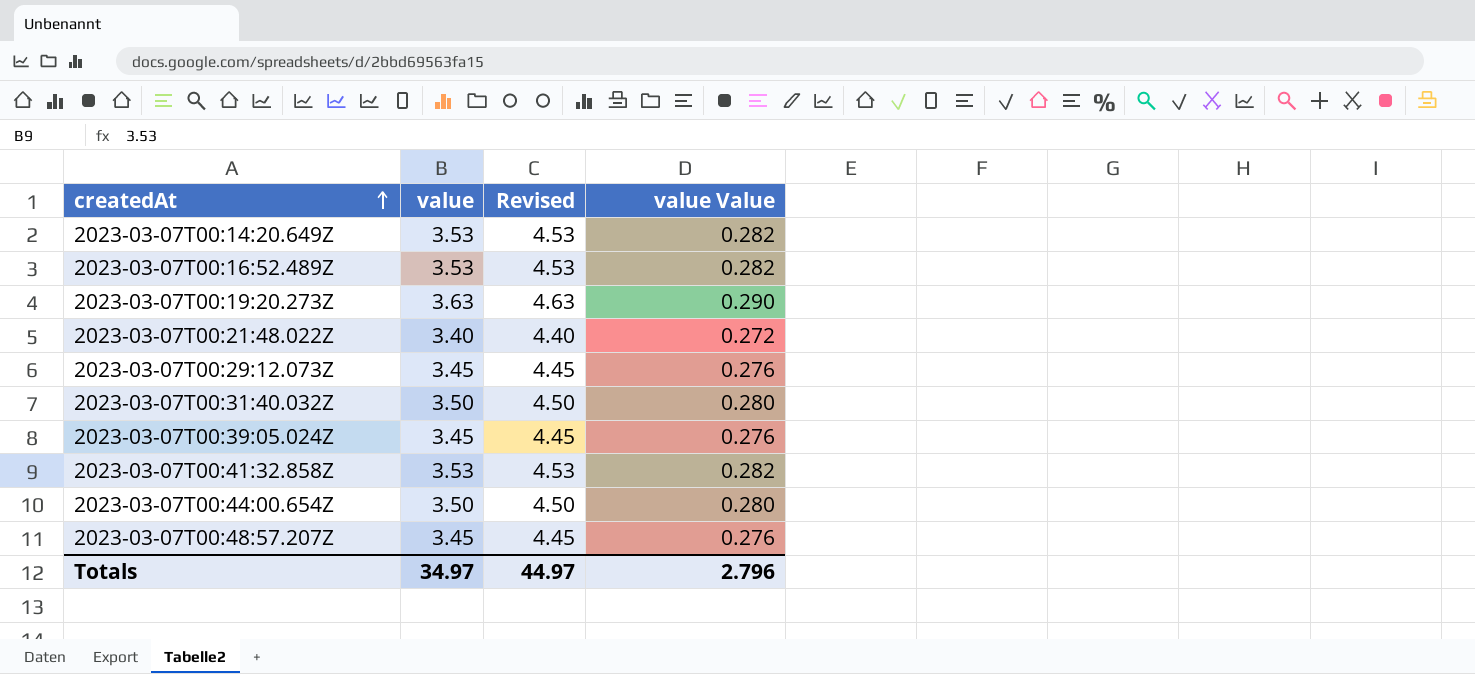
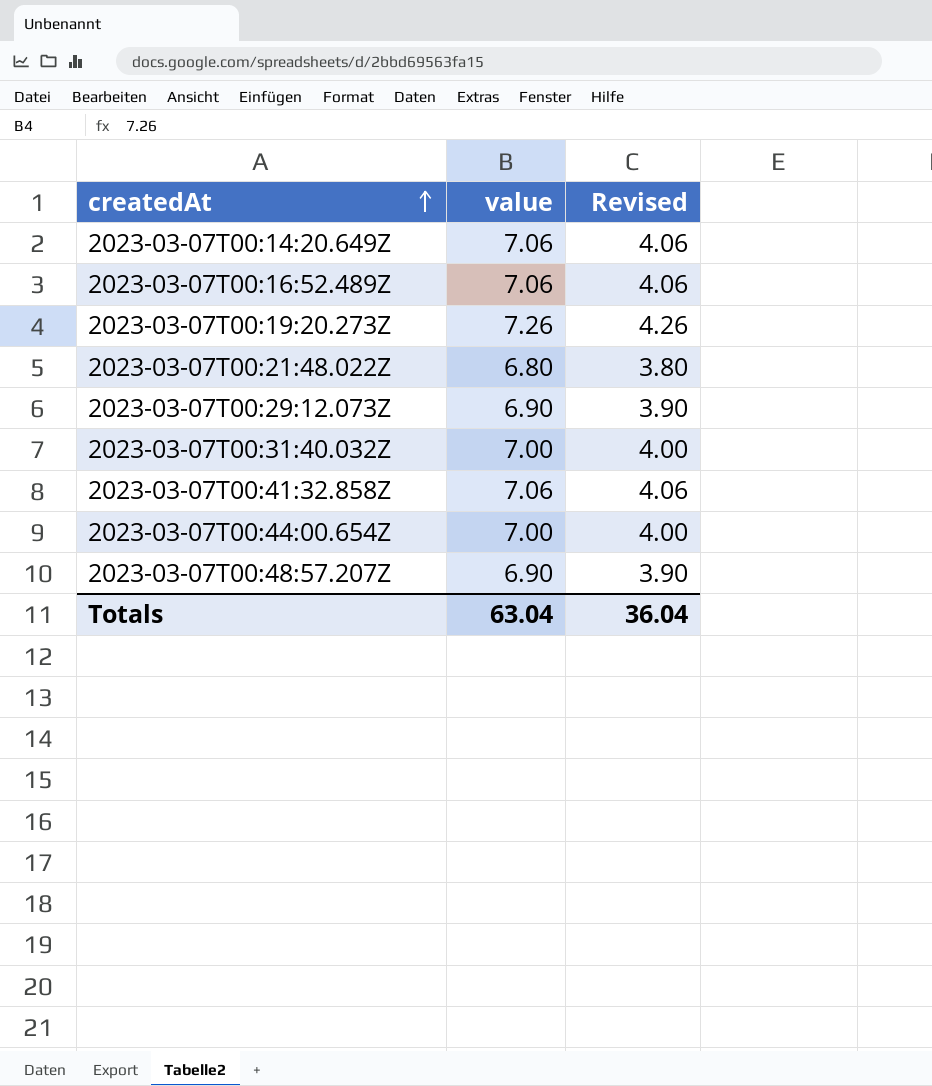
column value Value | formula: [value] * 0.08 -> none
column Revised | formula: [value] + 1 -> [value] - 3
row 2023-03-07T00:39:05.024Z: 3.45 | 4.45 | 0.276 -> none
2023-03-07T00:14:20.649Z | value: 3.53 -> 7.06
2023-03-07T00:16:52.489Z | value: 3.53 -> 7.06
2023-03-07T00:19:20.273Z | value: 3.63 -> 7.26
2023-03-07T00:21:48.022Z | value: 3.40 -> 6.80
2023-03-07T00:29:12.073Z | value: 3.45 -> 6.90
2023-03-07T00:31:40.032Z | value: 3.50 -> 7.00
2023-03-07T00:41:32.858Z | value: 3.53 -> 7.06
2023-03-07T00:44:00.654Z | value: 3.50 -> 7.00
2023-03-07T00:48:57.207Z | value: 3.45 -> 6.90
Totals | value: 34.97 -> 63.04
Totals | Revised: 44.97 -> 36.04

